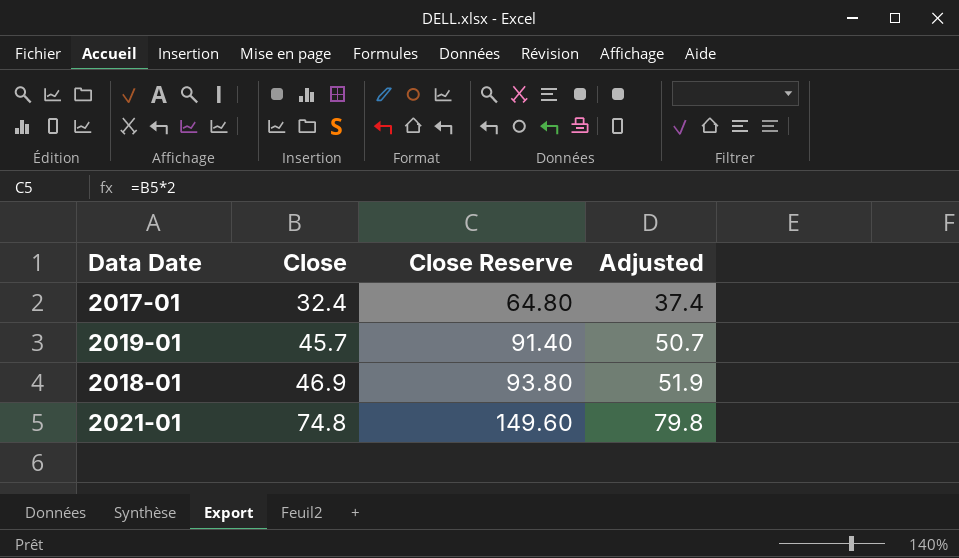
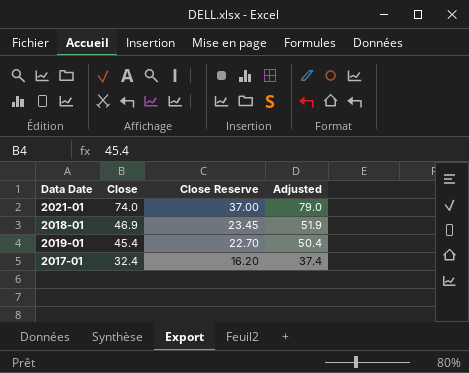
row order: Close ascending -> Close descending
column Close Reserve | formula: [Close] * 2 -> [Close] * 0.5
2021-01 | Close: 74.8 -> 74.0
2021-01 | Adjusted: 79.8 -> 79.0
2019-01 | Close: 45.7 -> 45.4
2019-01 | Adjusted: 50.7 -> 50.4

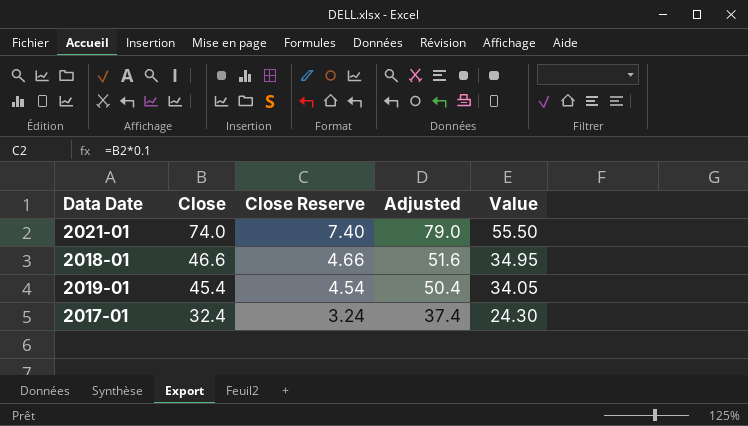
column Close Reserve | formula: [Close] * 0.5 -> [Close] * 0.1
column Value | formula: none -> [Close] * 0.75
2018-01 | Close: 46.9 -> 46.6
2018-01 | Adjusted: 51.9 -> 51.6

